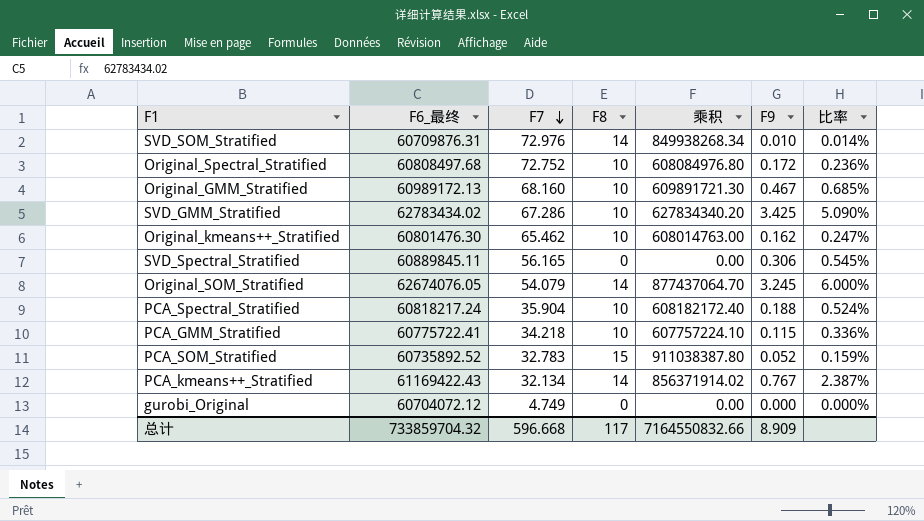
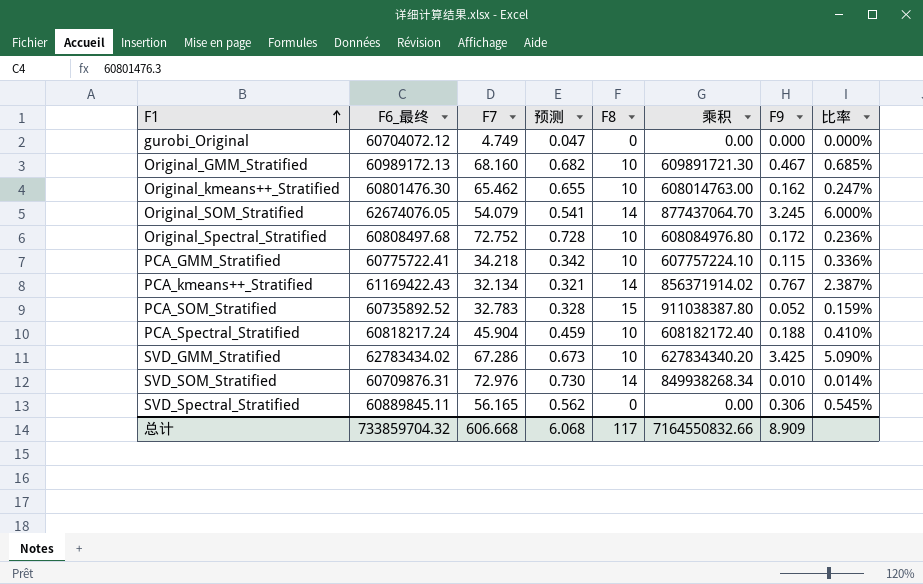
row order: F7 descending -> F1 ascending
column 预测 | formula: none -> [F7] * 0.01
PCA_Spectral_Stratified | F7: 35.904 -> 45.904
PCA_Spectral_Stratified | 比率: 0.524% -> 0.410%
总计 | F7: 596.668 -> 606.668

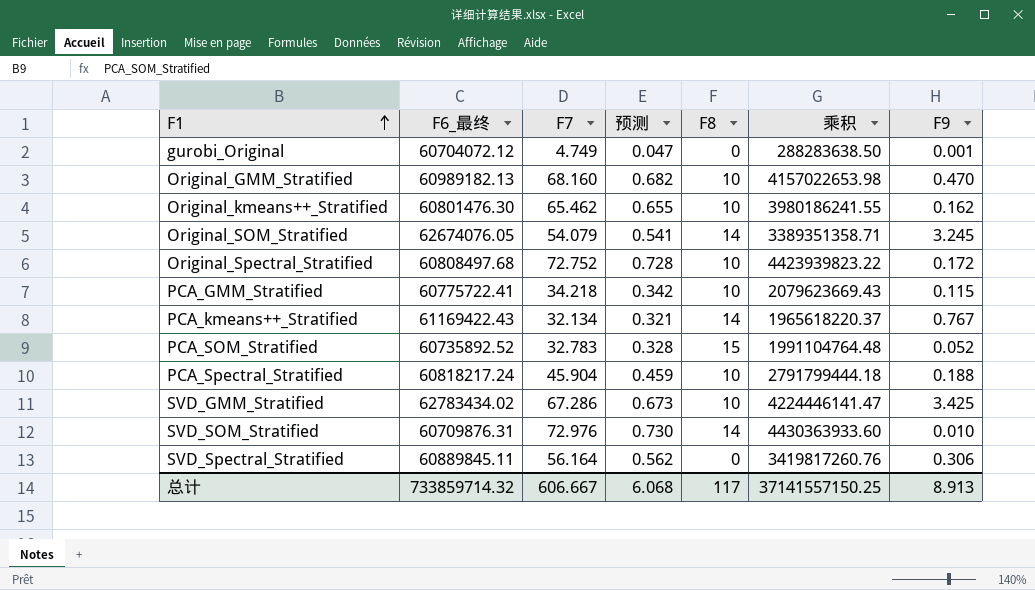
column 比率 | formula: [F9] / [F7] -> none
column 乘积 | formula: [F6_最终] * [F8] -> [F6_最终] * [F7]
gurobi_Original | F9: 0.000 -> 0.001
Original_GMM_Stratified | F6_最终: 60989172.13 -> 60989182.13
Original_GMM_Stratified | F9: 0.467 -> 0.470
SVD_Spectral_Stratified | F7: 56.165 -> 56.164
总计 | F6_最终: 733859704.32 -> 733859714.32
总计 | F7: 606.668 -> 606.667
总计 | 乘积: 7164550832.66 -> 37141557150.25
总计 | F9: 8.909 -> 8.913

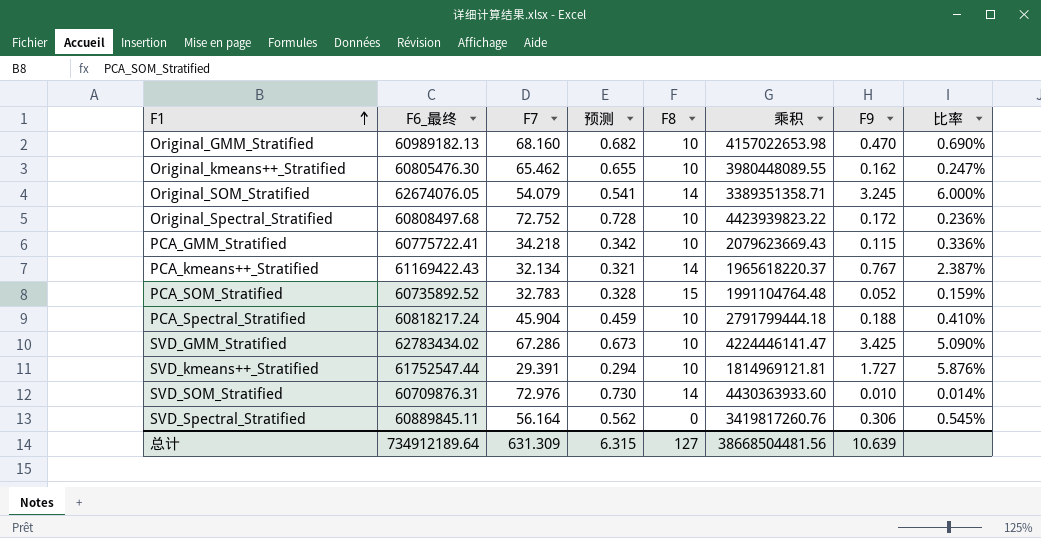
column 比率 | formula: none -> [F9] / [F7]
row gurobi_Original: 60704072.12 | 4.749 | 0.047 | 0 | 288283638.50 | 0.001 -> none
Original_kmeans++_Stratified | F6_最终: 60801476.30 -> 60805476.30
Original_kmeans++_Stratified | 乘积: 3980186241.55 -> 3980448089.55
row SVD_kmeans++_Stratified: none -> 61752547.44 | 29.391 | 0.294 | 10 | 1814969121.81 | 1.727 | 5.876%
总计 | F6_最终: 733859714.32 -> 734912189.64
总计 | F7: 606.667 -> 631.309
总计 | 预测: 6.068 -> 6.315
总计 | F8: 117 -> 127
总计 | 乘积: 37141557150.25 -> 38668504481.56
总计 | F9: 8.913 -> 10.639

